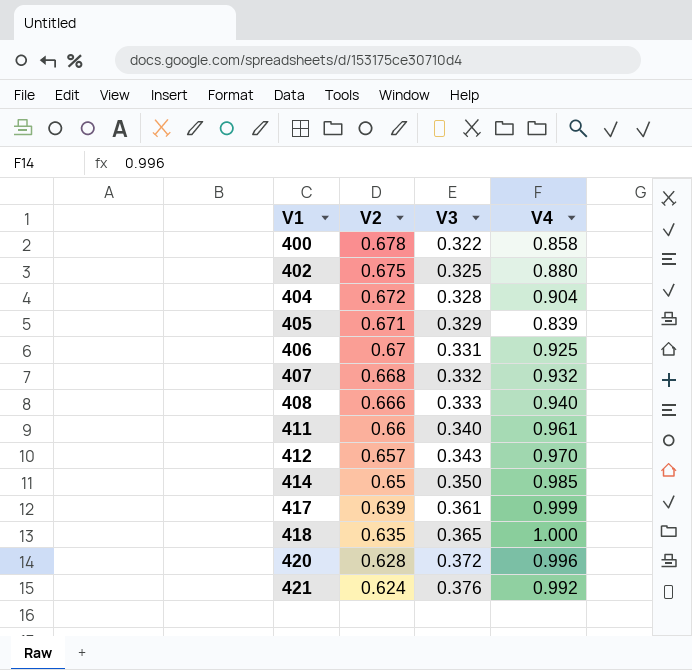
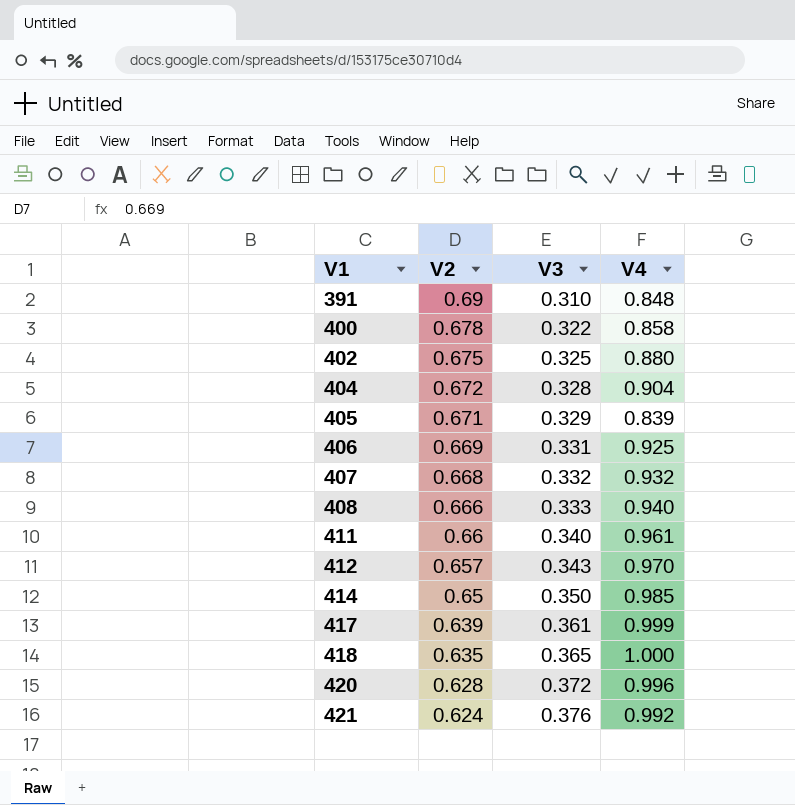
row 391: none -> 0.69 | 0.310 | 0.848
406 | V2: 0.67 -> 0.669

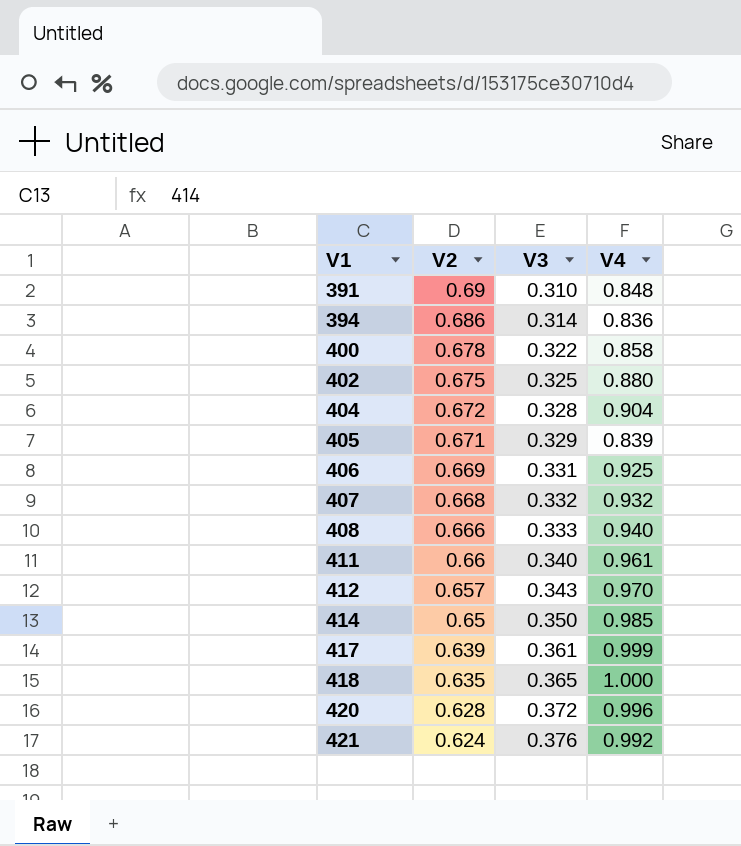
row 394: none -> 0.686 | 0.314 | 0.836

